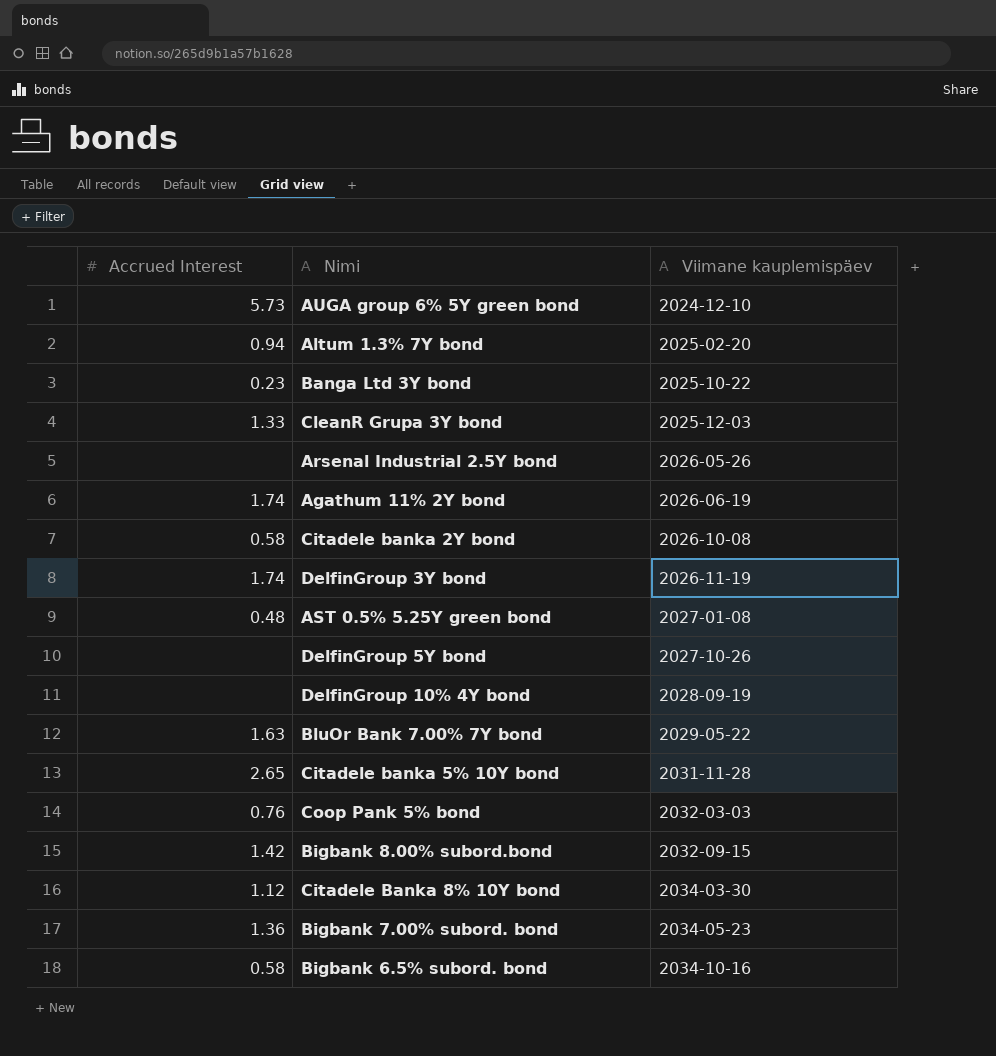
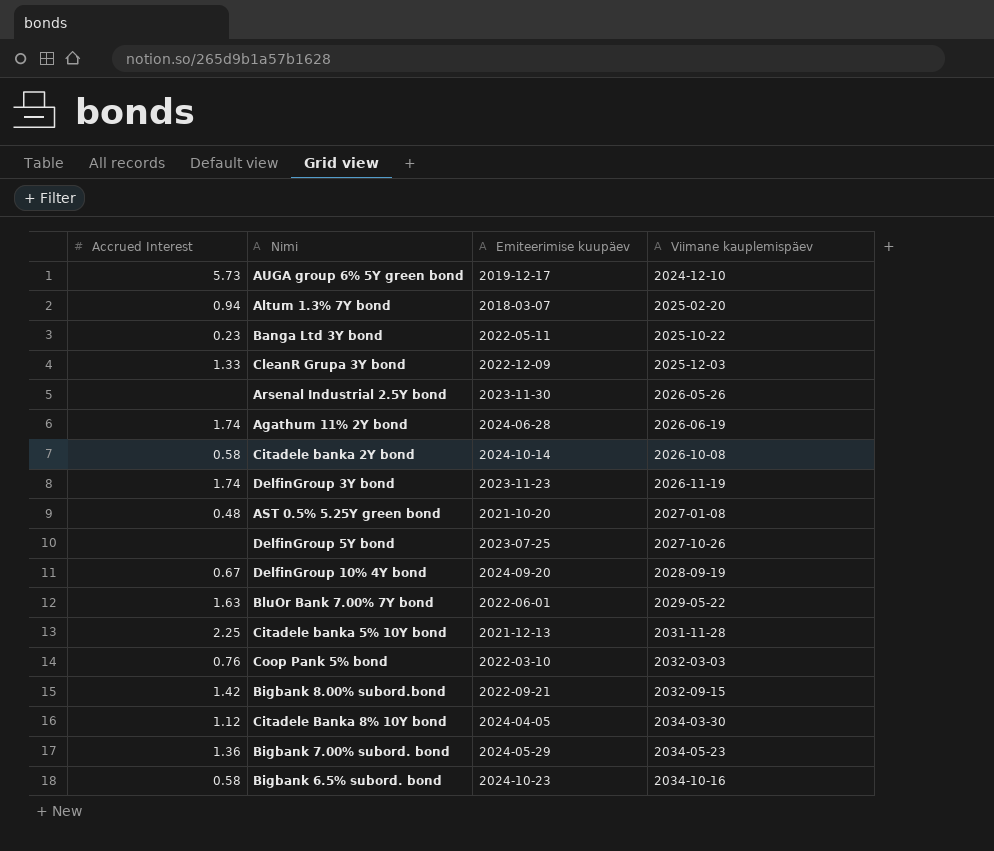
column Emiteerimise kuupäev | position: none -> 3
DelfinGroup 10% 4Y bond | Accrued Interest: none -> 0.67
Citadele banka 5% 10Y bond | Accrued Interest: 2.65 -> 2.25

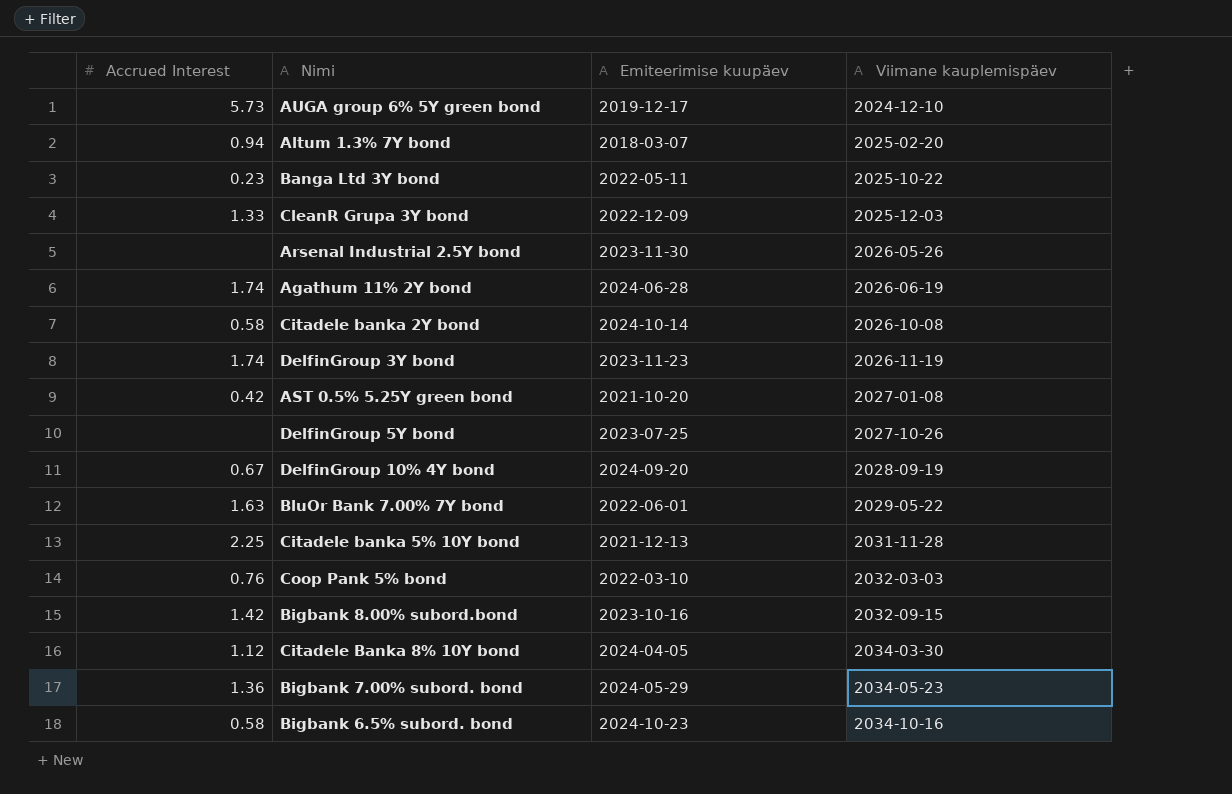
AST 0.5% 5.25Y green bond | Accrued Interest: 0.48 -> 0.42
Bigbank 8.00% subord.bond | Emiteerimise kuupäev: 2022-09-21 -> 2023-10-16

